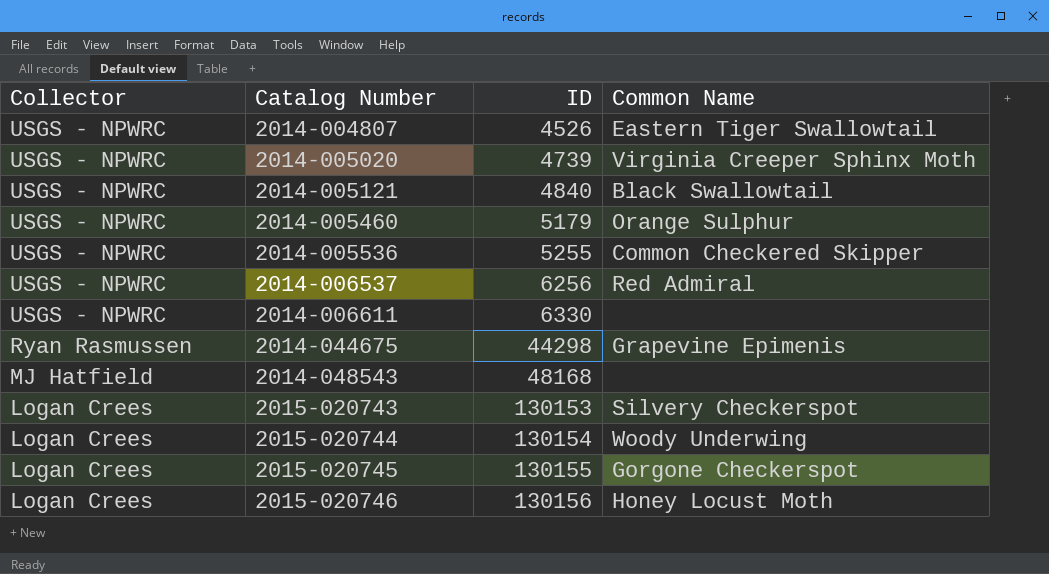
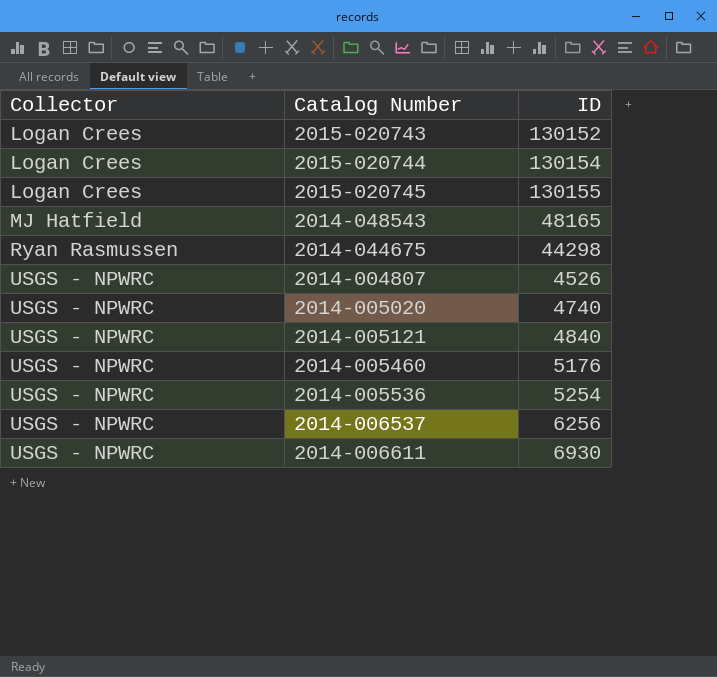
row order: Collector descending -> Collector ascending
column Common Name | position: 4 -> none
row 2015-020746: Logan Crees | 130156 | Honey Locust Moth -> none
2015-020743 | ID: 130153 -> 130152
2014-048543 | ID: 48168 -> 48165
2014-005020 | ID: 4739 -> 4740
2014-005460 | ID: 5179 -> 5176
2014-005536 | ID: 5255 -> 5254
2014-006611 | ID: 6330 -> 6930

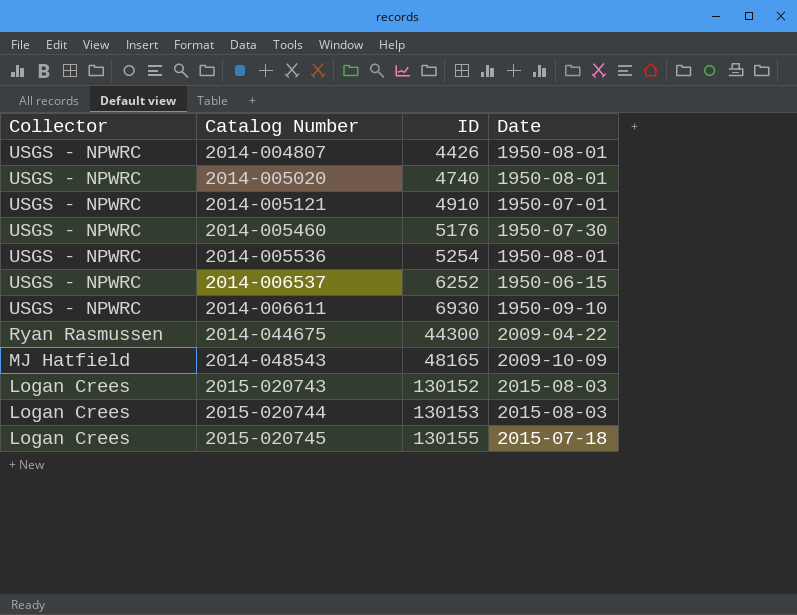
row order: Collector ascending -> Collector descending
column Date | position: none -> 4
2014-004807 | ID: 4526 -> 4426
2014-005121 | ID: 4840 -> 4910
2014-006537 | ID: 6256 -> 6252
2014-044675 | ID: 44298 -> 44300
2015-020744 | ID: 130154 -> 130153

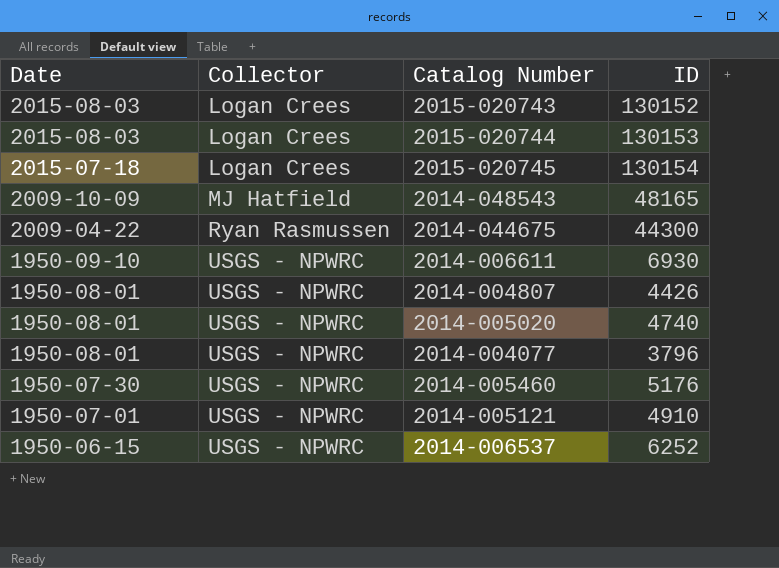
row order: Collector descending -> Date descending
column Date | position: 4 -> 1
row 2014-005536: USGS - NPWRC | 5254 | 1950-08-01 -> none
2015-020745 | ID: 130155 -> 130154
row 2014-004077: none -> 1950-08-01 | USGS - NPWRC | 3796

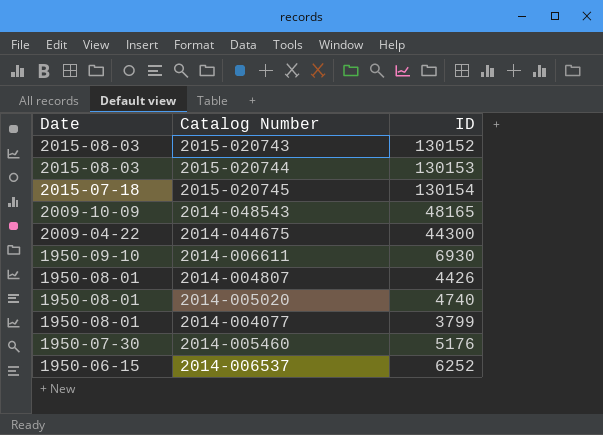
column Collector | position: 2 -> none
row 2014-005121: 1950-07-01 | USGS - NPWRC | 4910 -> none
2014-004077 | ID: 3796 -> 3799

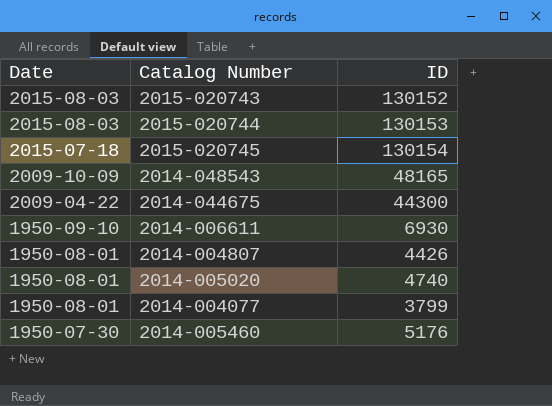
row 2014-006537: 1950-06-15 | 6252 -> none

